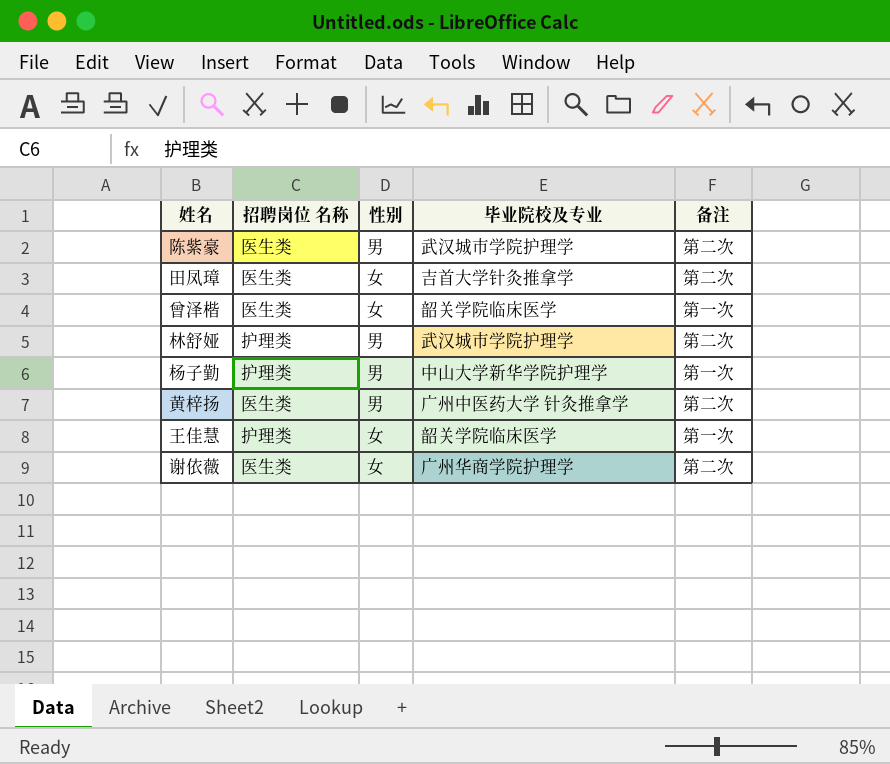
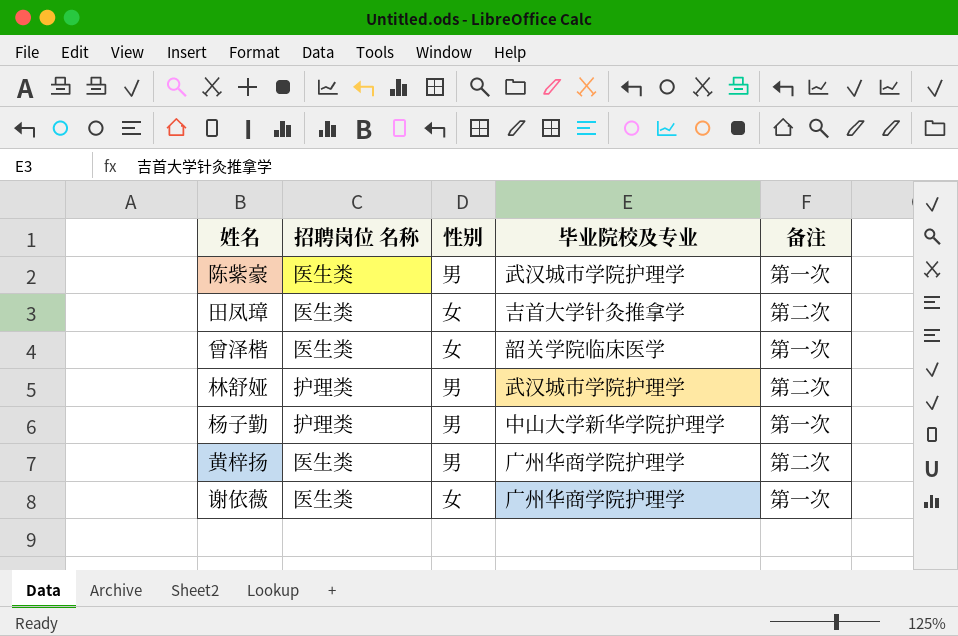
row 王佳慧: 护理类 | 女 | 韶关学院临床医学 | 第一次 -> none
陈紫豪 | 备注: 第二次 -> 第一次
黄梓扬 | 毕业院校及专业: 广州中医药大学 针灸推拿学 -> 广州华商学院护理学
谢依薇 | 备注: 第二次 -> 第一次

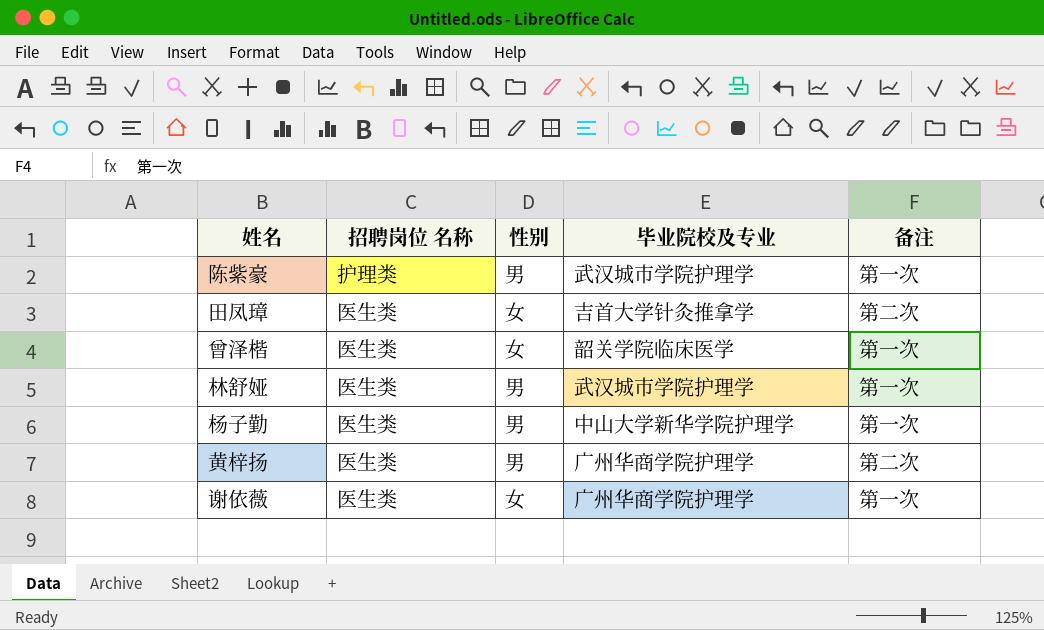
陈紫豪 | 招聘岗位 名称: 医生类 -> 护理类
林舒娅 | 招聘岗位 名称: 护理类 -> 医生类
林舒娅 | 备注: 第二次 -> 第一次
杨子勤 | 招聘岗位 名称: 护理类 -> 医生类

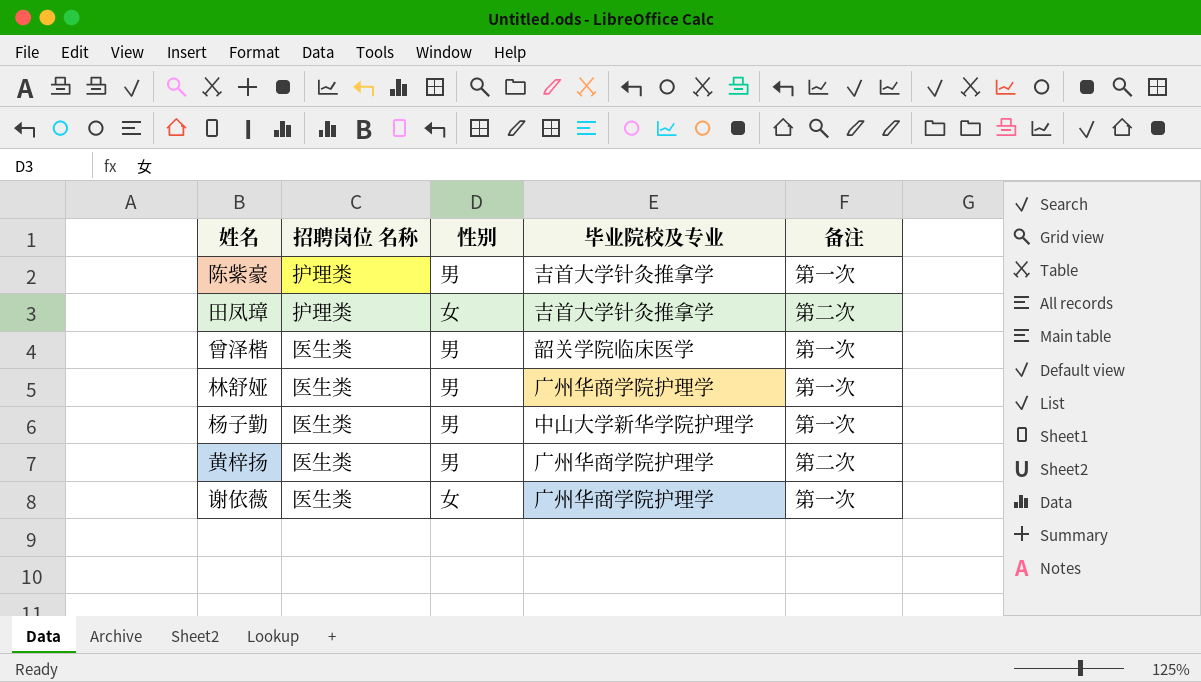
陈紫豪 | 毕业院校及专业: 武汉城市学院护理学 -> 吉首大学针灸推拿学
田凤璋 | 招聘岗位 名称: 医生类 -> 护理类
曾泽楷 | 性别: 女 -> 男
林舒娅 | 毕业院校及专业: 武汉城市学院护理学 -> 广州华商学院护理学

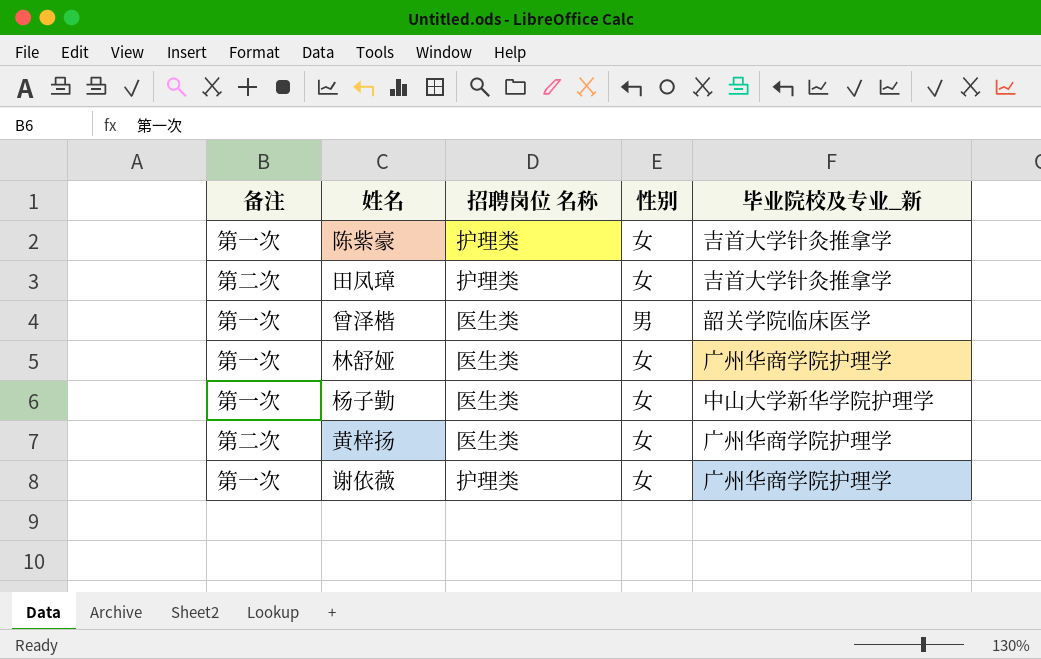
column 备注 | position: 5 -> 1
column name: 毕业院校及专业 -> 毕业院校及专业_新
陈紫豪 | 性别: 男 -> 女
林舒娅 | 性别: 男 -> 女
杨子勤 | 性别: 男 -> 女
黄梓扬 | 性别: 男 -> 女
谢依薇 | 招聘岗位 名称: 医生类 -> 护理类

